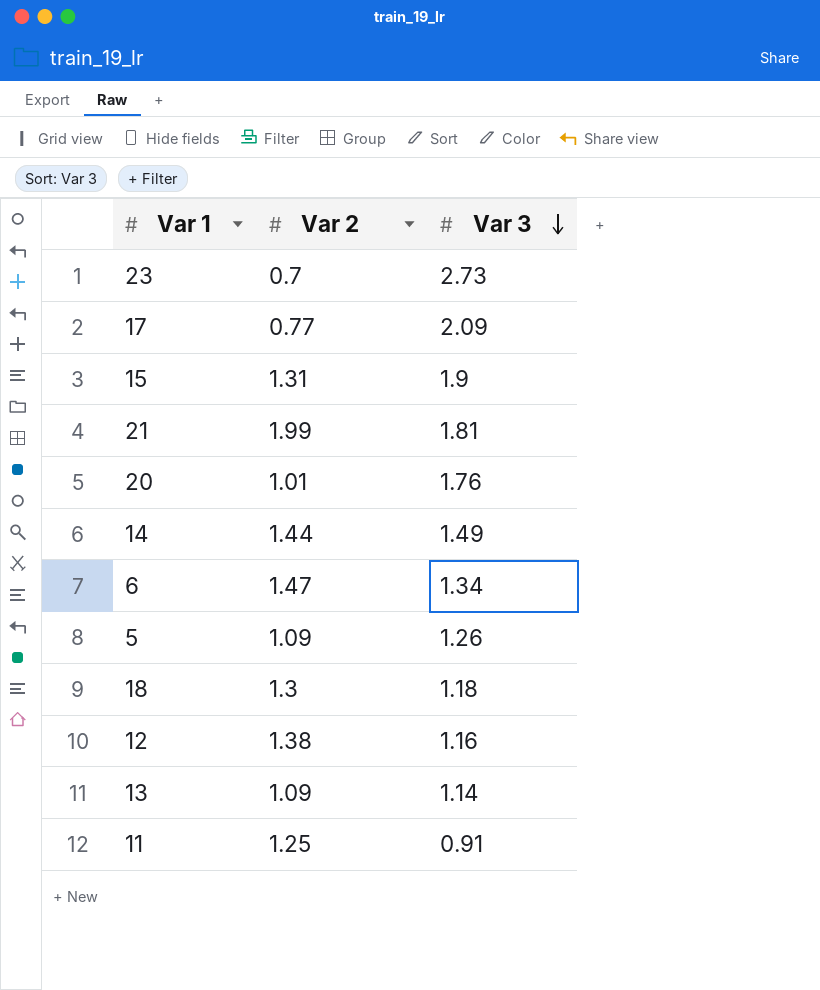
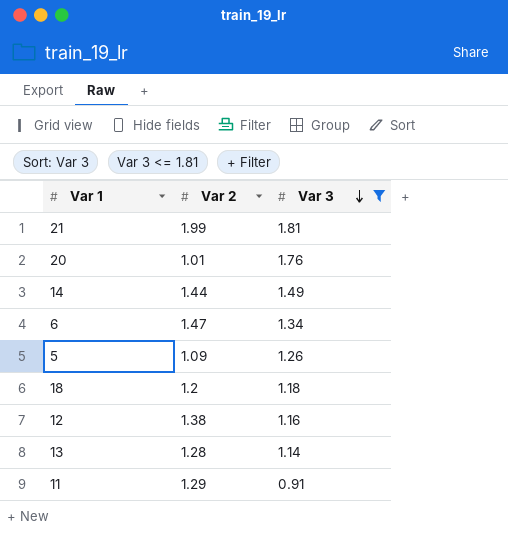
filter: none -> Var 3 <= 1.81
18 | Var 2: 1.3 -> 1.2
13 | Var 2: 1.09 -> 1.28
11 | Var 2: 1.25 -> 1.29

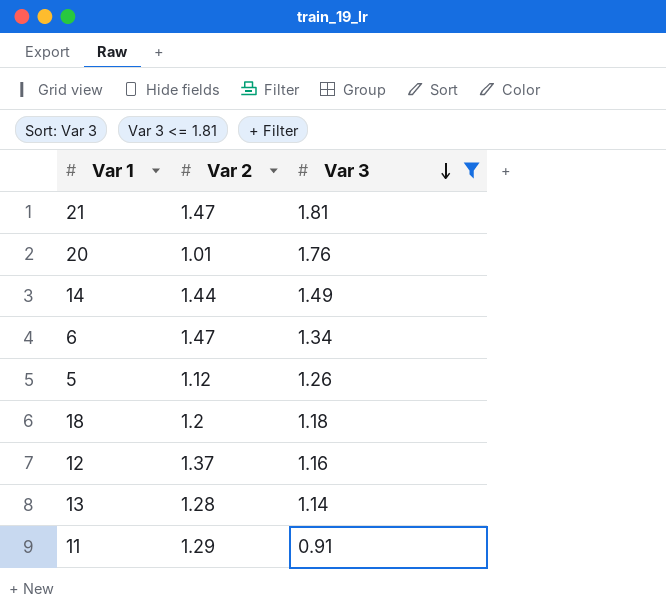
21 | Var 2: 1.99 -> 1.47
5 | Var 2: 1.09 -> 1.12
12 | Var 2: 1.38 -> 1.37

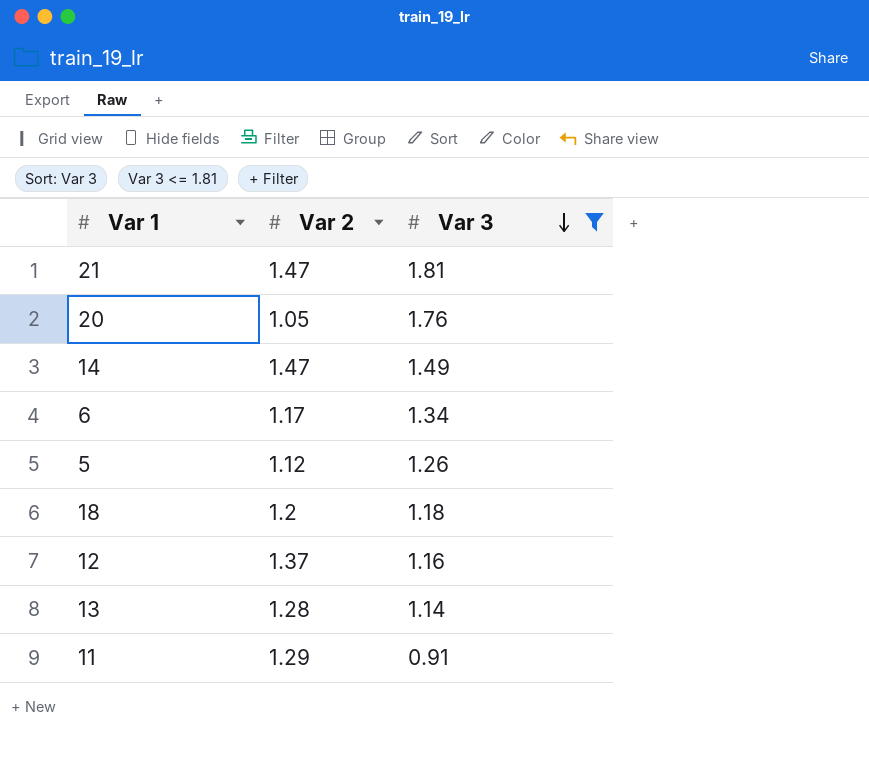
20 | Var 2: 1.01 -> 1.05
14 | Var 2: 1.44 -> 1.47
6 | Var 2: 1.47 -> 1.17

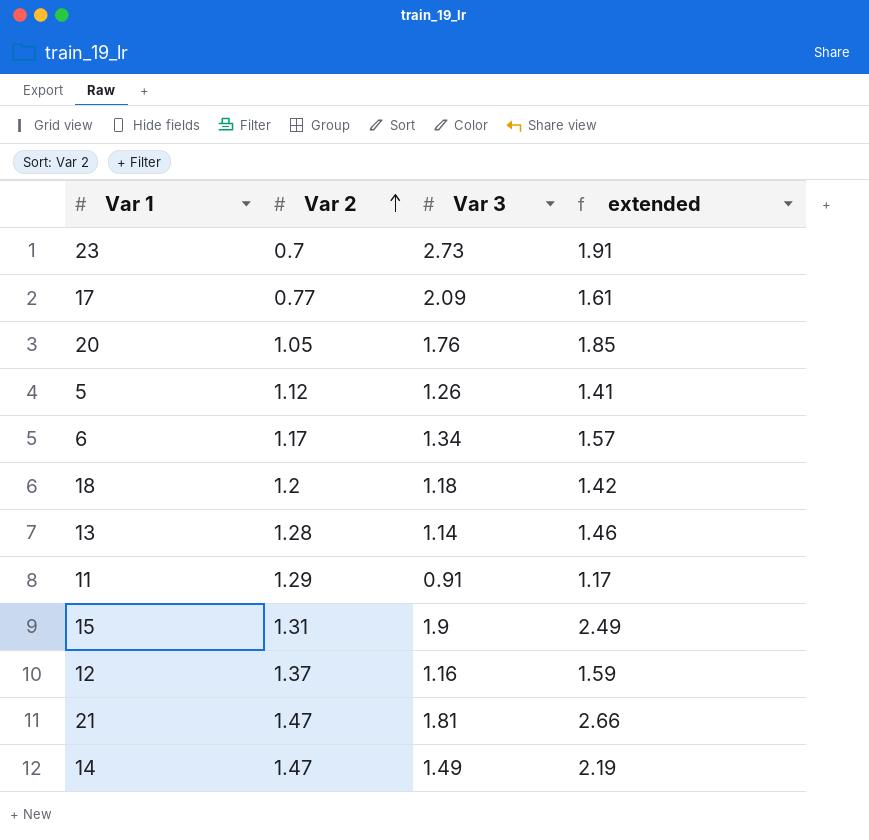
filter: Var 3 <= 1.81 -> none
row order: Var 3 descending -> Var 2 ascending
column extended | formula: none -> [Var 2] * [Var 3]

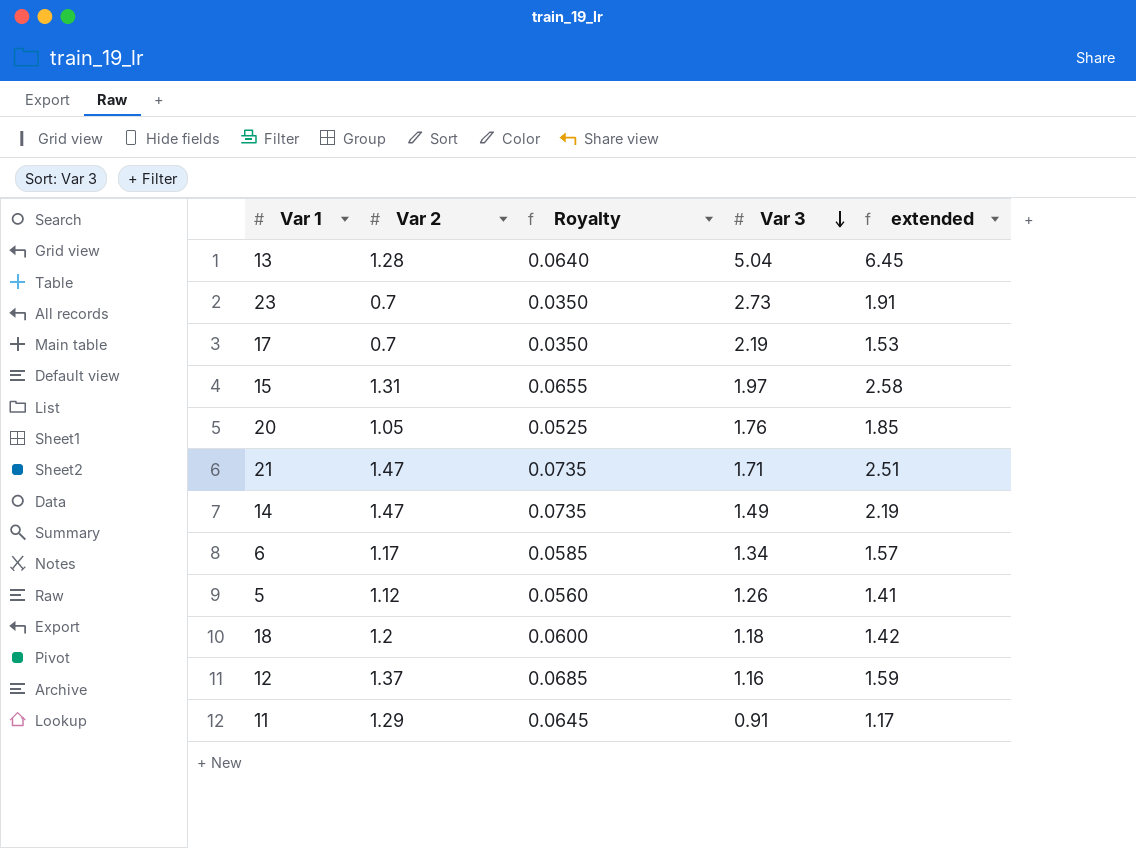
row order: Var 2 ascending -> Var 3 descending
column Royalty | formula: none -> [Var 2] * 0.05
13 | Var 3: 1.14 -> 5.04
13 | extended: 1.46 -> 6.45
17 | Var 2: 0.77 -> 0.7
17 | Var 3: 2.09 -> 2.19
17 | extended: 1.61 -> 1.53
15 | Var 3: 1.9 -> 1.97
15 | extended: 2.49 -> 2.58
21 | Var 3: 1.81 -> 1.71
21 | extended: 2.66 -> 2.51

